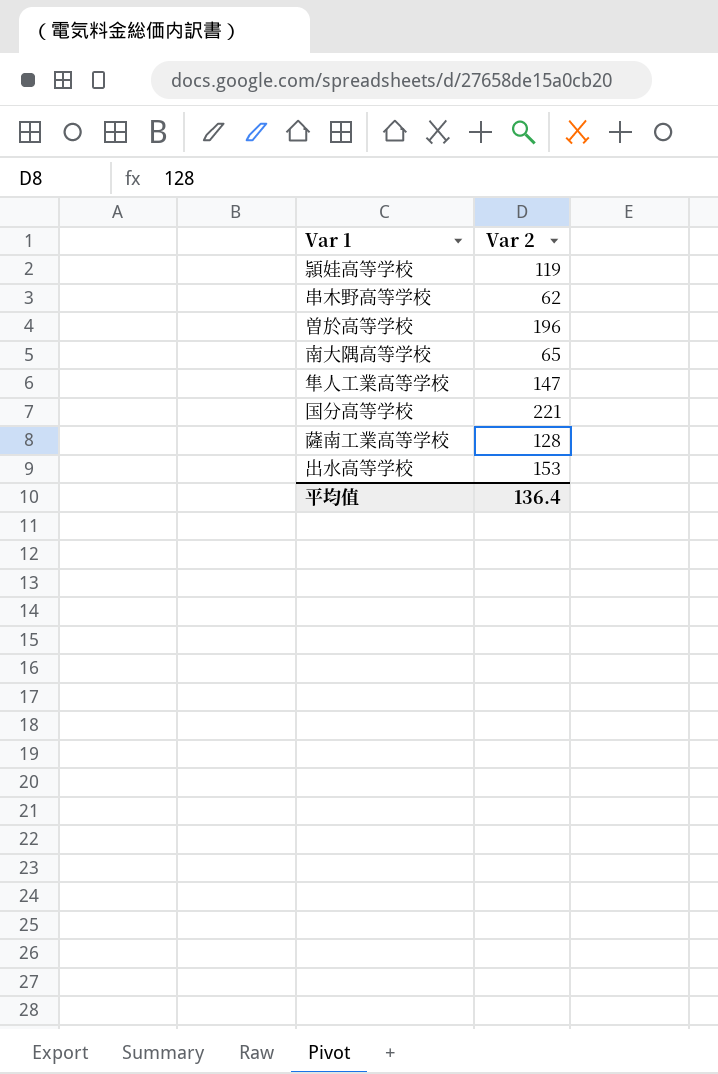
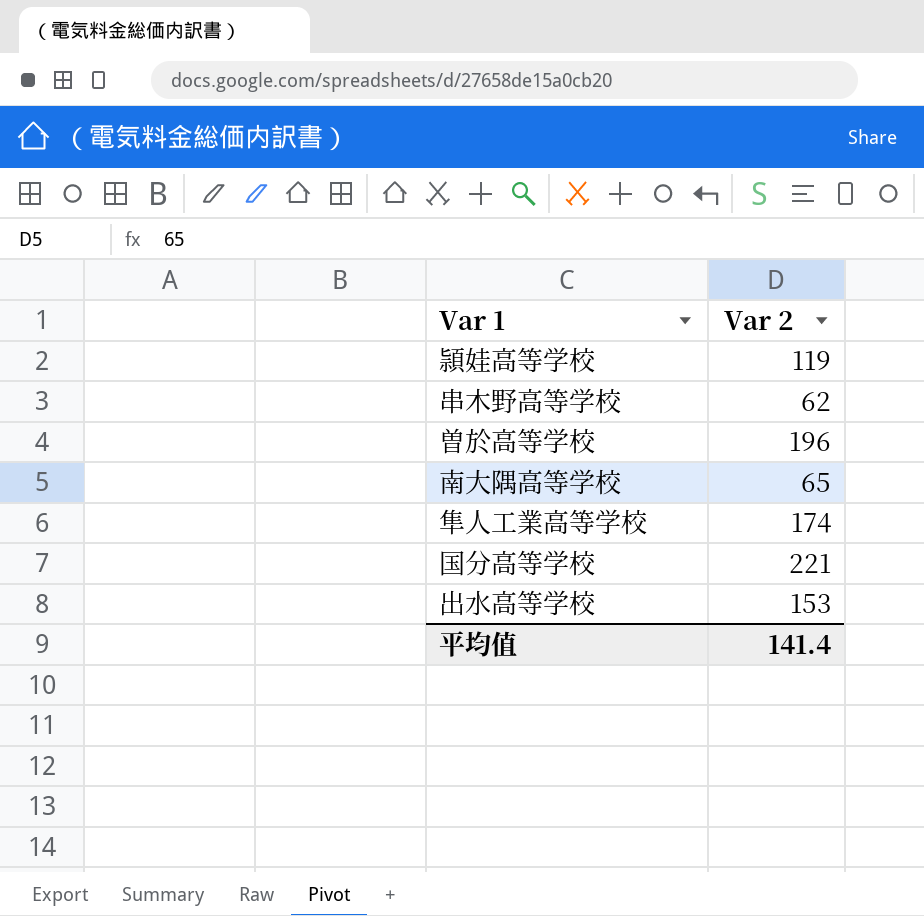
row 薩南工業高等学校: 128 -> none
隼人工業高等学校 | Var 2: 147 -> 174
平均值 | Var 2: 136.4 -> 141.4

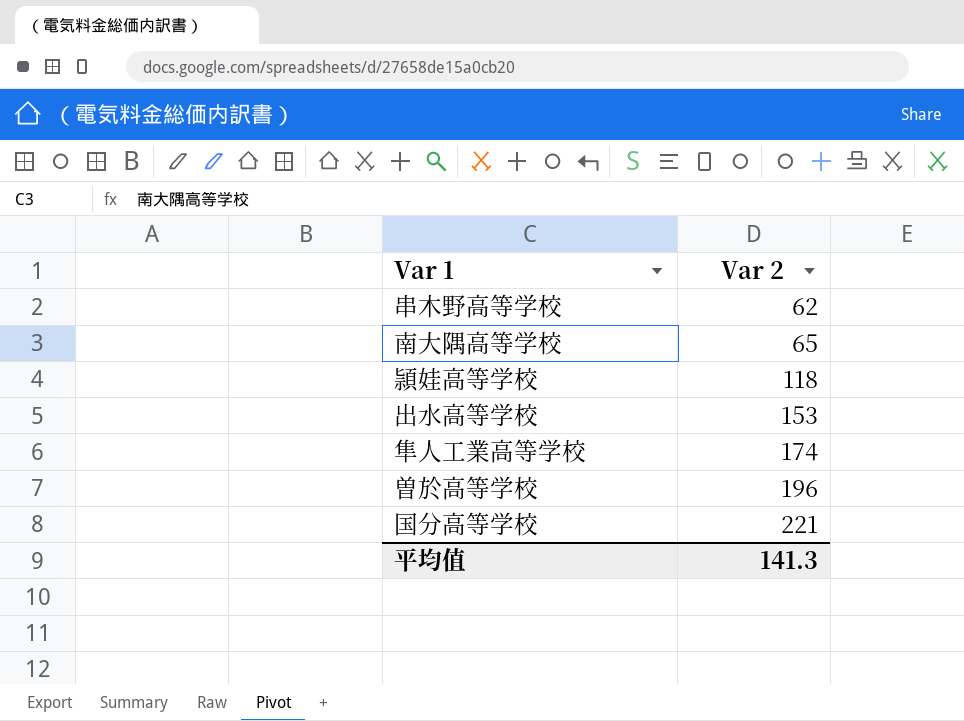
row order: none -> Var 2 ascending
頴娃高等学校 | Var 2: 119 -> 118
平均值 | Var 2: 141.4 -> 141.3

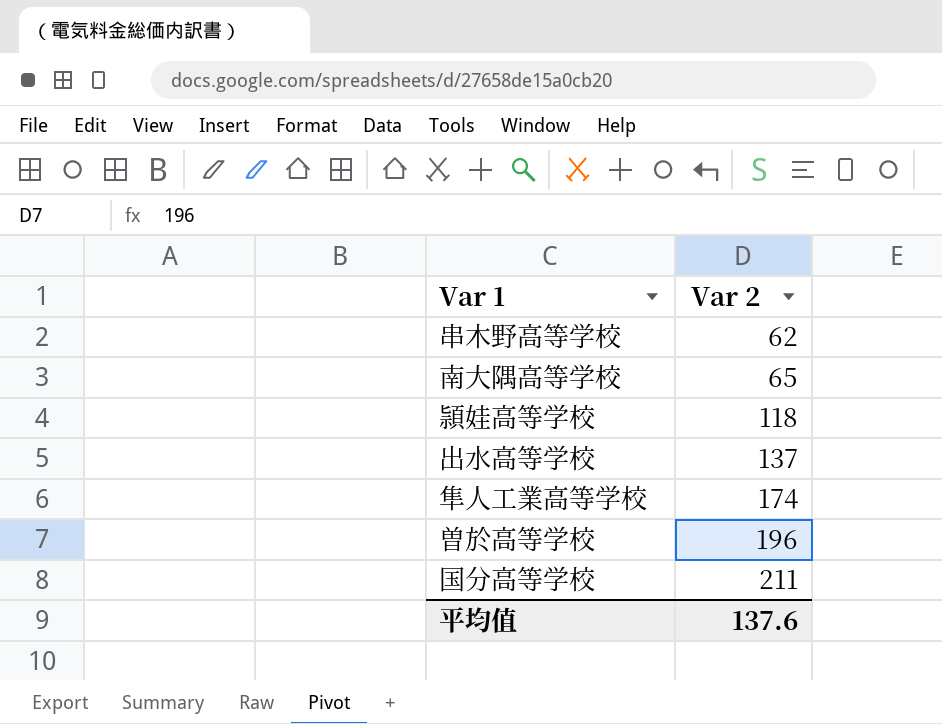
出水高等学校 | Var 2: 153 -> 137
国分高等学校 | Var 2: 221 -> 211
平均值 | Var 2: 141.3 -> 137.6

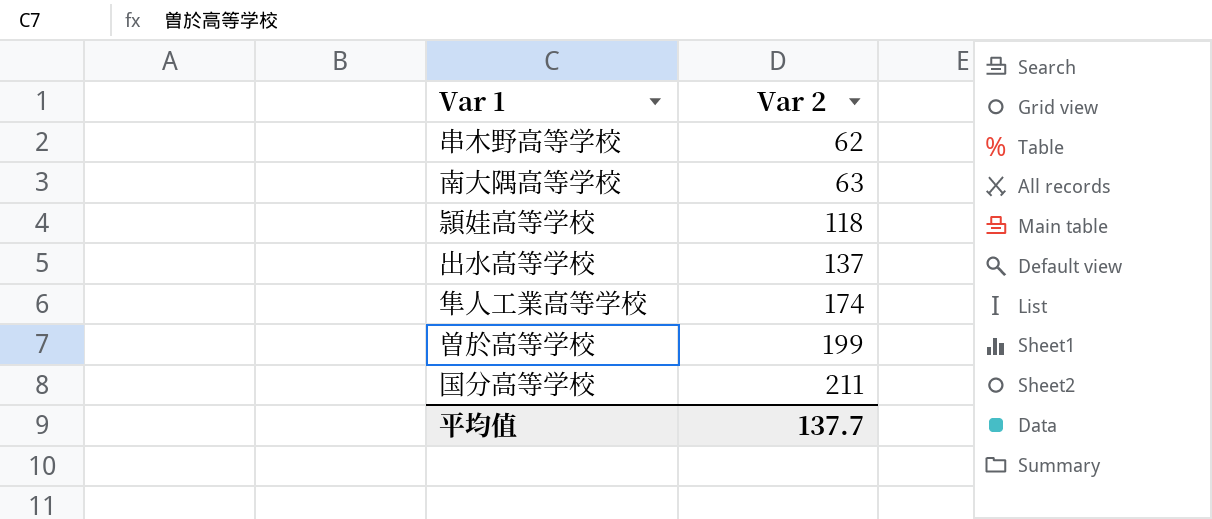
南大隅高等学校 | Var 2: 65 -> 63
曽於高等学校 | Var 2: 196 -> 199
平均值 | Var 2: 137.6 -> 137.7

